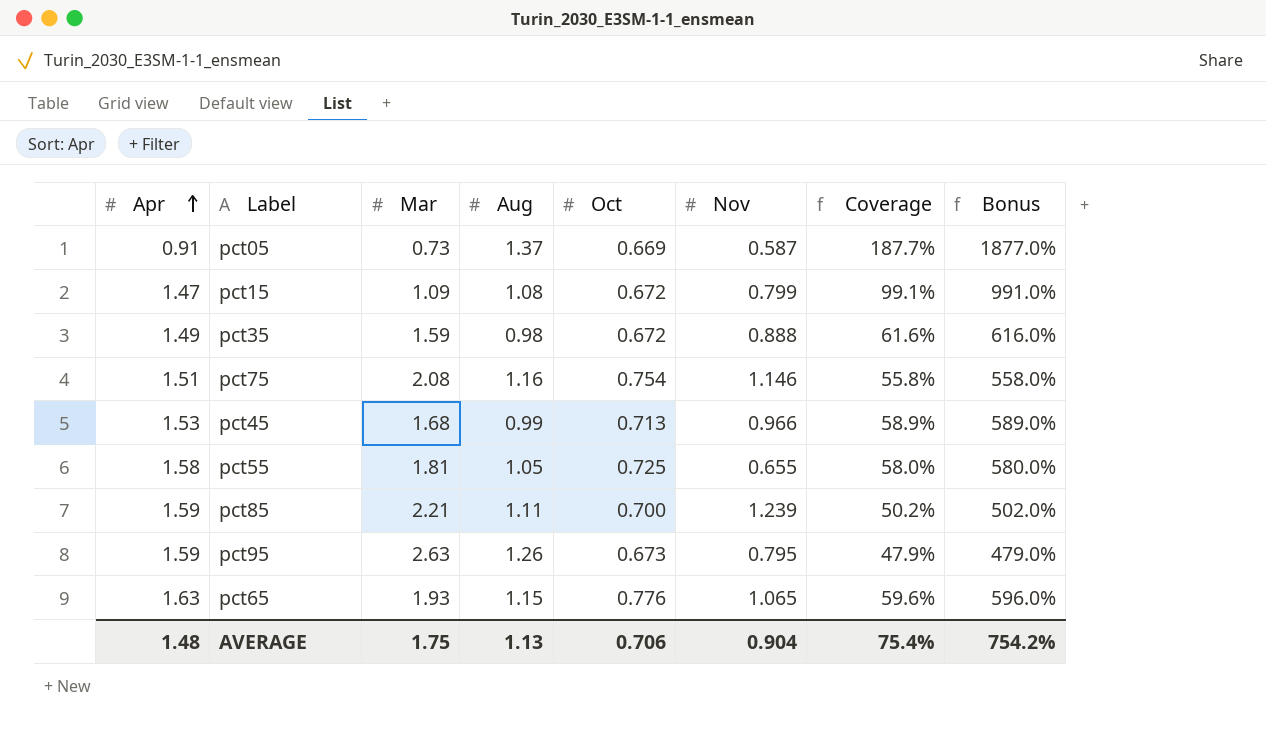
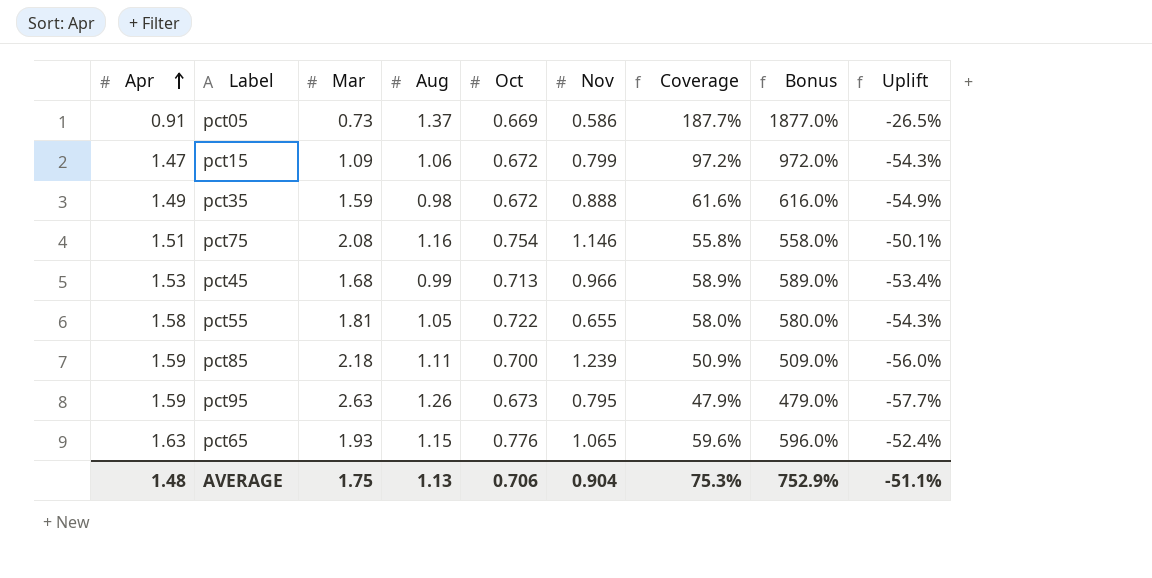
column Uplift | formula: none -> ([Oct] - [Apr]) / [Apr]
pct05 | Nov: 0.587 -> 0.586
pct15 | Aug: 1.08 -> 1.06
pct15 | Coverage: 99.1% -> 97.2%
pct15 | Bonus: 991.0% -> 972.0%
pct55 | Oct: 0.725 -> 0.722
pct85 | Mar: 2.21 -> 2.18
pct85 | Coverage: 50.2% -> 50.9%
pct85 | Bonus: 502.0% -> 509.0%
AVERAGE | Coverage: 75.4% -> 75.3%
AVERAGE | Bonus: 754.2% -> 752.9%

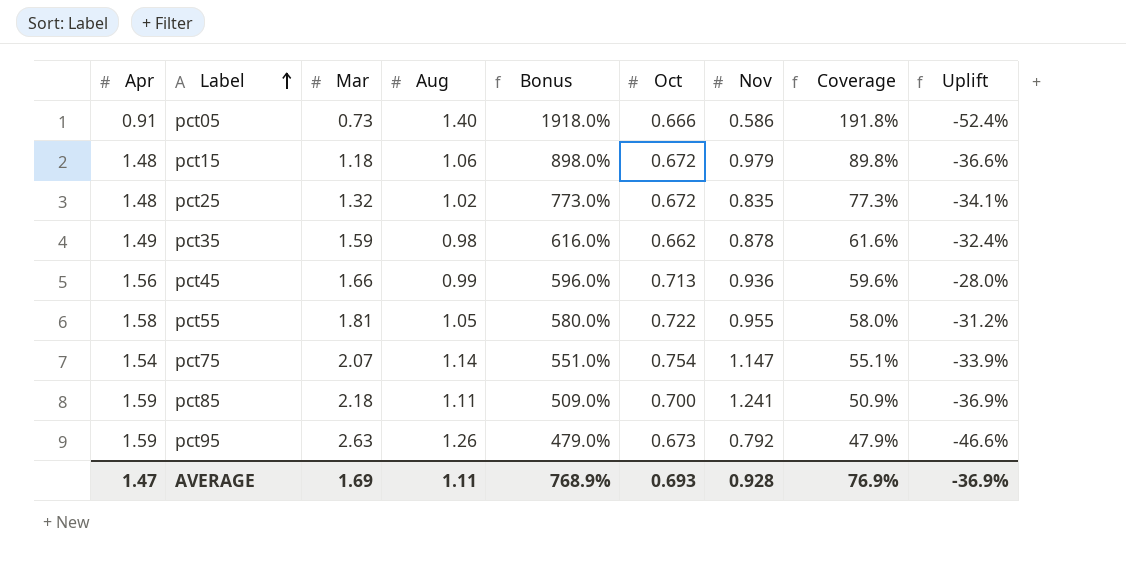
row order: Apr ascending -> Label ascending
column Bonus | position: 8 -> 5
column Uplift | formula: ([Oct] - [Apr]) / [Apr] -> ([Oct] - [Aug]) / [Aug]
row pct65: 1.63 | 1.93 | 1.15 | 0.776 | 1.065 | 59.6% | 596.0% | -52.4% -> none
pct05 | Aug: 1.37 -> 1.40
pct05 | Bonus: 1877.0% -> 1918.0%
pct05 | Oct: 0.669 -> 0.666
pct05 | Coverage: 187.7% -> 191.8%
pct15 | Apr: 1.47 -> 1.48
pct15 | Mar: 1.09 -> 1.18
pct15 | Bonus: 972.0% -> 898.0%
pct15 | Nov: 0.799 -> 0.979
pct15 | Coverage: 97.2% -> 89.8%
row pct25: none -> 1.48 | 1.32 | 1.02 | 773.0% | 0.672 | 0.835 | 77.3% | -34.1%
pct35 | Oct: 0.672 -> 0.662
pct35 | Nov: 0.888 -> 0.878
pct45 | Apr: 1.53 -> 1.56
pct45 | Mar: 1.68 -> 1.66
pct45 | Bonus: 589.0% -> 596.0%
pct45 | Nov: 0.966 -> 0.936
pct45 | Coverage: 58.9% -> 59.6%
pct55 | Nov: 0.655 -> 0.955
pct75 | Apr: 1.51 -> 1.54
pct75 | Mar: 2.08 -> 2.07
pct75 | Aug: 1.16 -> 1.14
pct75 | Bonus: 558.0% -> 551.0%
pct75 | Nov: 1.146 -> 1.147
pct75 | Coverage: 55.8% -> 55.1%
pct85 | Nov: 1.239 -> 1.241
pct95 | Nov: 0.795 -> 0.792
AVERAGE | Apr: 1.48 -> 1.47
AVERAGE | Mar: 1.75 -> 1.69
AVERAGE | Aug: 1.13 -> 1.11
AVERAGE | Bonus: 752.9% -> 768.9%
AVERAGE | Oct: 0.706 -> 0.693
AVERAGE | Nov: 0.904 -> 0.928
AVERAGE | Coverage: 75.3% -> 76.9%
AVERAGE | Uplift: -51.1% -> -36.9%

